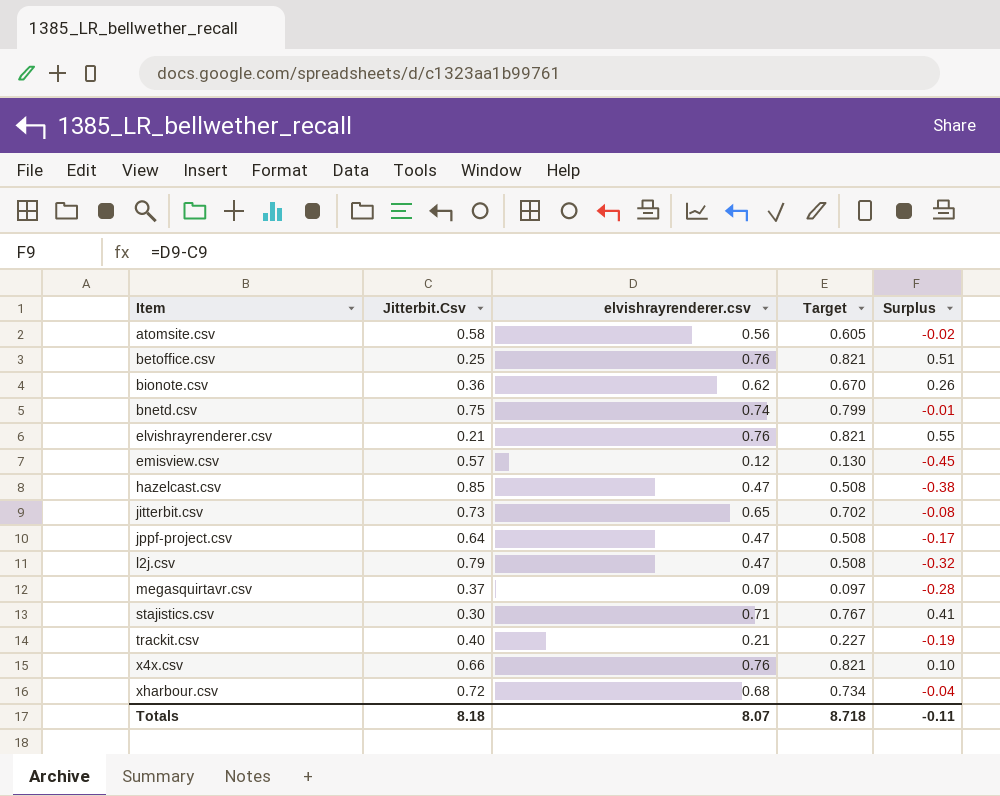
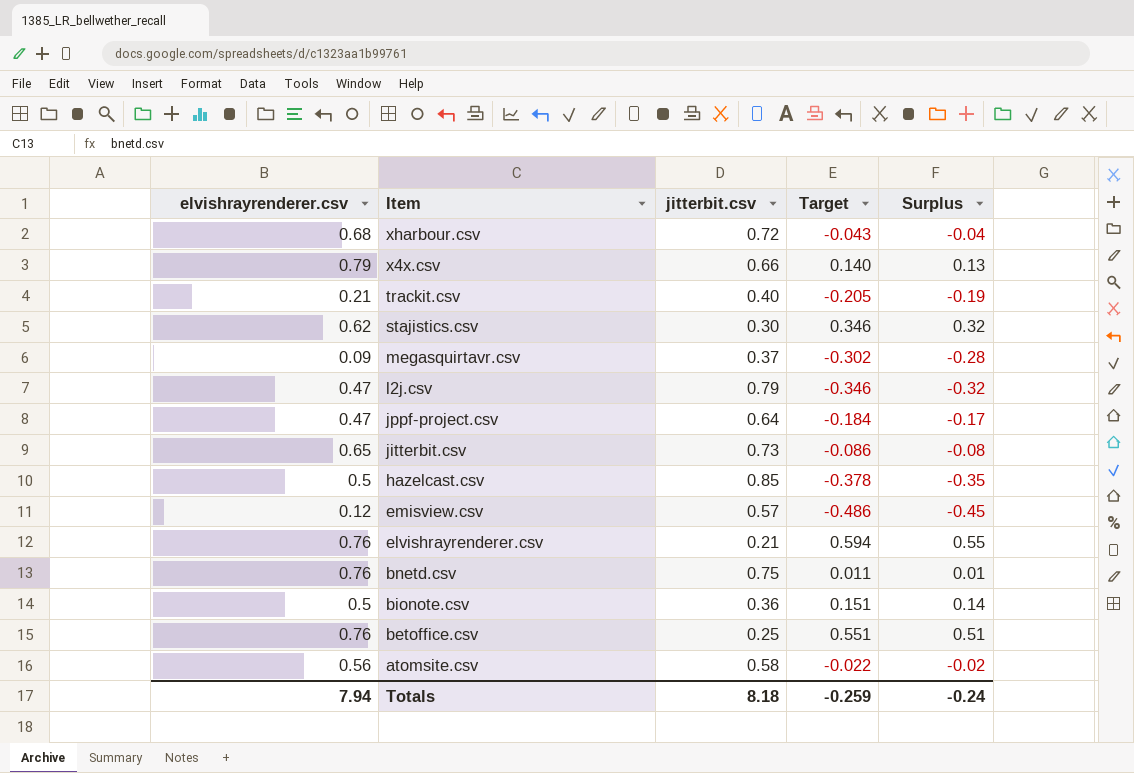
row order: Item ascending -> Item descending
column elvishrayrenderer.csv | position: 3 -> 1
column name: Jitterbit.Csv -> jitterbit.csv
column Target | formula: [elvishrayrenderer.csv] * 1.08 -> [Surplus] * 1.08
x4x.csv | elvishrayrenderer.csv: 0.76 -> 0.79
x4x.csv | Surplus: 0.10 -> 0.13
stajistics.csv | elvishrayrenderer.csv: 0.71 -> 0.62
stajistics.csv | Surplus: 0.41 -> 0.32
hazelcast.csv | elvishrayrenderer.csv: 0.47 -> 0.5
hazelcast.csv | Surplus: -0.38 -> -0.35
bnetd.csv | elvishrayrenderer.csv: 0.74 -> 0.76
bnetd.csv | Surplus: -0.01 -> 0.01
bionote.csv | elvishrayrenderer.csv: 0.62 -> 0.5
bionote.csv | Surplus: 0.26 -> 0.14
Totals | elvishrayrenderer.csv: 8.07 -> 7.94
Totals | Target: 8.718 -> -0.259
Totals | Surplus: -0.11 -> -0.24

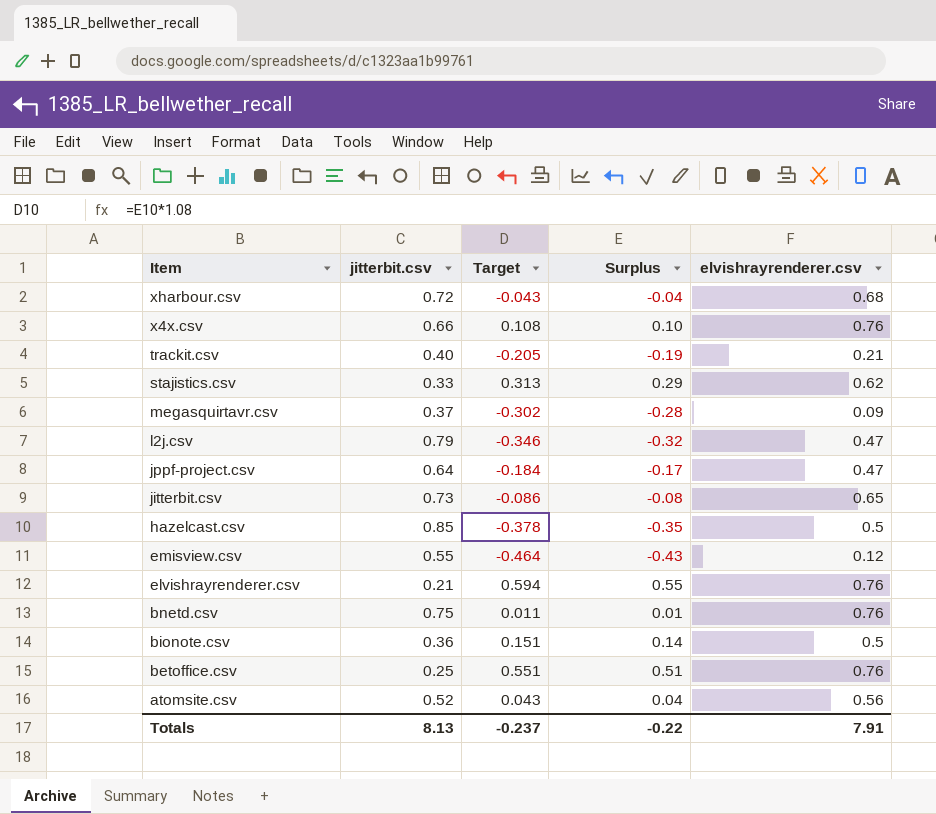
column elvishrayrenderer.csv | position: 1 -> 5
x4x.csv | Target: 0.140 -> 0.108
x4x.csv | Surplus: 0.13 -> 0.10
x4x.csv | elvishrayrenderer.csv: 0.79 -> 0.76
stajistics.csv | jitterbit.csv: 0.30 -> 0.33
stajistics.csv | Target: 0.346 -> 0.313
stajistics.csv | Surplus: 0.32 -> 0.29
emisview.csv | jitterbit.csv: 0.57 -> 0.55
emisview.csv | Target: -0.486 -> -0.464
emisview.csv | Surplus: -0.45 -> -0.43
atomsite.csv | jitterbit.csv: 0.58 -> 0.52
atomsite.csv | Target: -0.022 -> 0.043
atomsite.csv | Surplus: -0.02 -> 0.04
Totals | jitterbit.csv: 8.18 -> 8.13
Totals | Target: -0.259 -> -0.237
Totals | Surplus: -0.24 -> -0.22
Totals | elvishrayrenderer.csv: 7.94 -> 7.91

